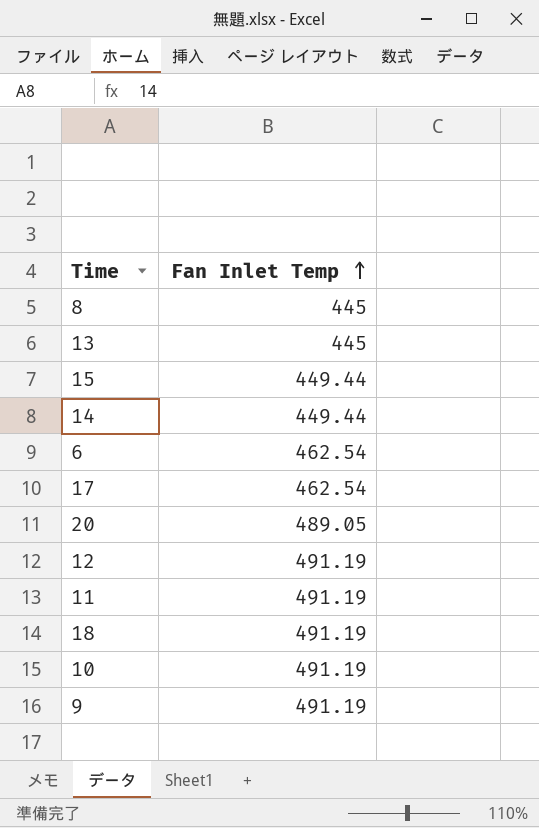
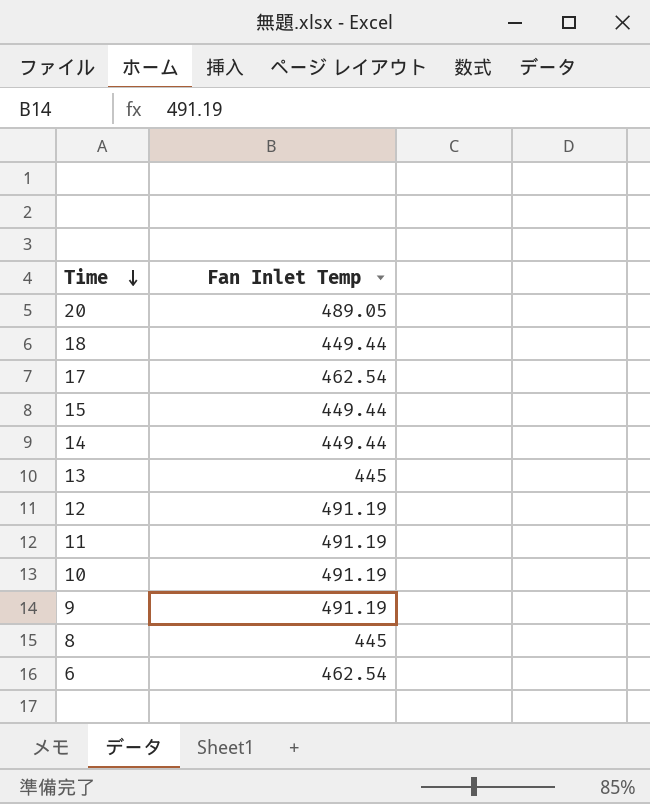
row order: Fan Inlet Temp ascending -> Time descending
18 | Fan Inlet Temp: 491.19 -> 449.44

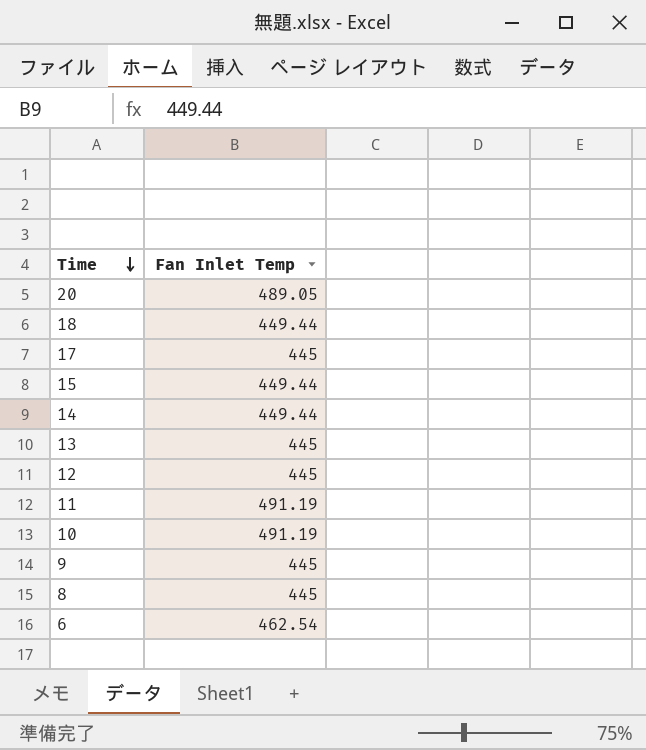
17 | Fan Inlet Temp: 462.54 -> 445
12 | Fan Inlet Temp: 491.19 -> 445
9 | Fan Inlet Temp: 491.19 -> 445

